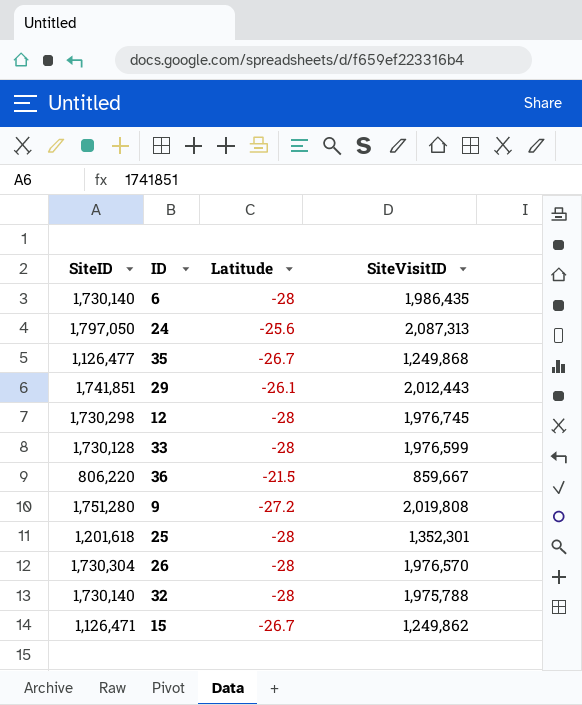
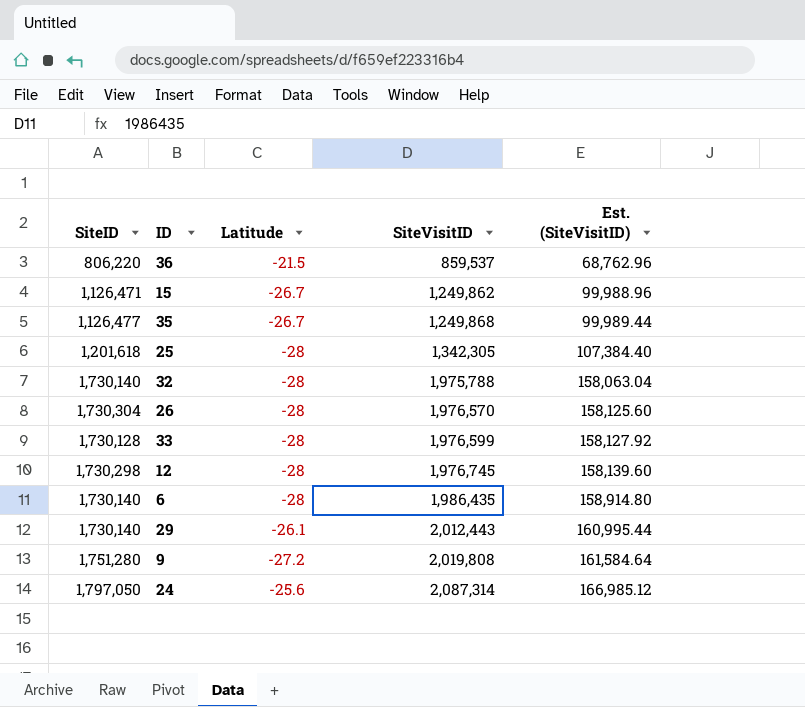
row order: none -> SiteVisitID ascending
column Est. (SiteVisitID) | formula: none -> [SiteVisitID] * 0.08
36 | SiteVisitID: 859,667 -> 859,537
25 | SiteVisitID: 1,352,301 -> 1,342,305
29 | SiteID: 1,741,851 -> 1,730,140
24 | SiteVisitID: 2,087,313 -> 2,087,314

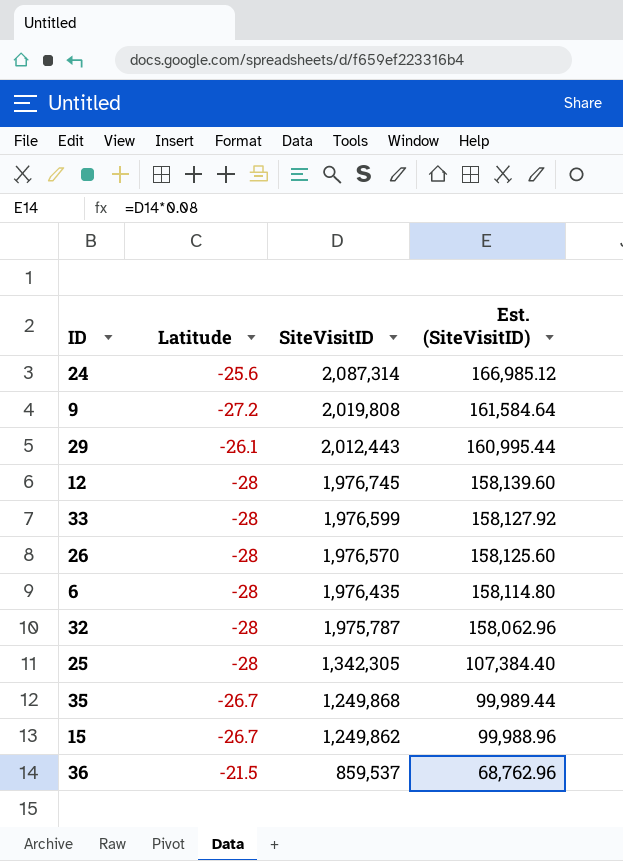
row order: SiteVisitID ascending -> SiteVisitID descending
column SiteID | position: 1 -> none
6 | SiteVisitID: 1,986,435 -> 1,976,435
6 | Est. (SiteVisitID): 158,914.80 -> 158,114.80
32 | SiteVisitID: 1,975,788 -> 1,975,787
32 | Est. (SiteVisitID): 158,063.04 -> 158,062.96

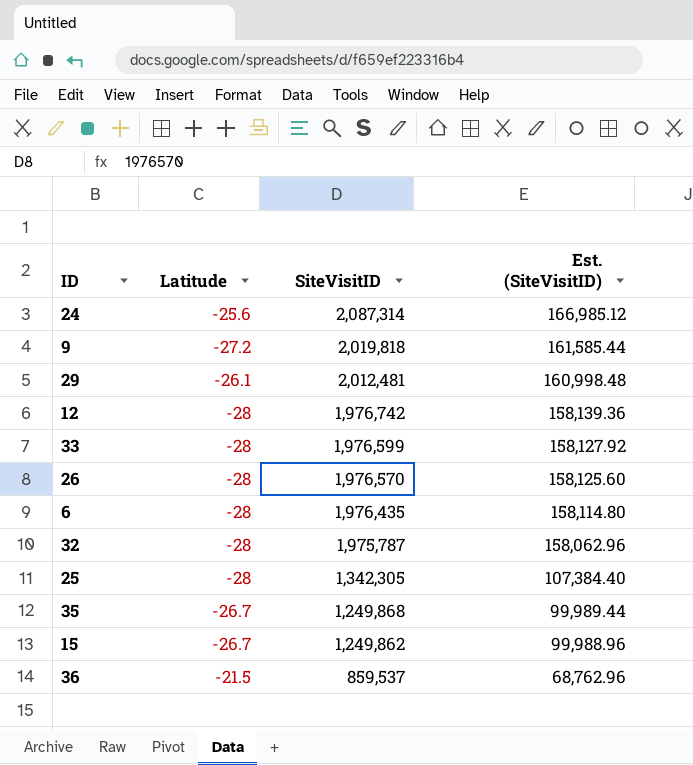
9 | SiteVisitID: 2,019,808 -> 2,019,818
9 | Est. (SiteVisitID): 161,584.64 -> 161,585.44
29 | SiteVisitID: 2,012,443 -> 2,012,481
29 | Est. (SiteVisitID): 160,995.44 -> 160,998.48
12 | SiteVisitID: 1,976,745 -> 1,976,742
12 | Est. (SiteVisitID): 158,139.60 -> 158,139.36

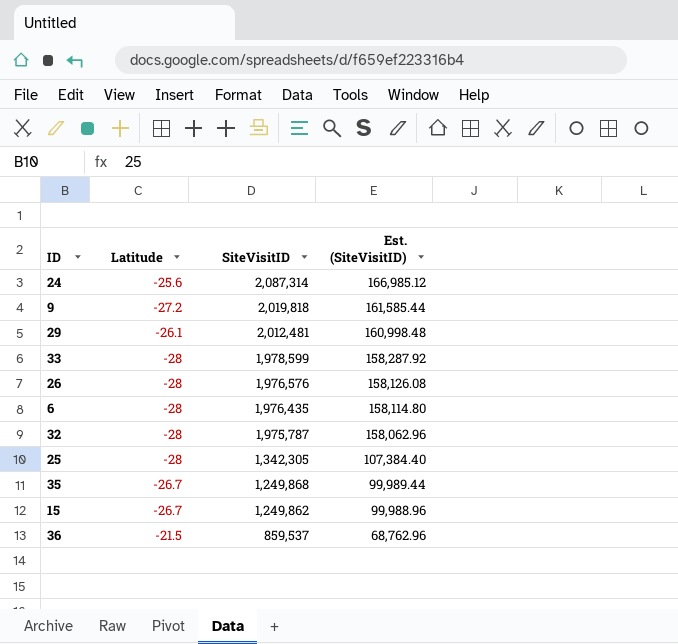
row 12: -28 | 1,976,742 | 158,139.36 -> none
33 | SiteVisitID: 1,976,599 -> 1,978,599
33 | Est. (SiteVisitID): 158,127.92 -> 158,287.92
26 | SiteVisitID: 1,976,570 -> 1,976,576
26 | Est. (SiteVisitID): 158,125.60 -> 158,126.08

